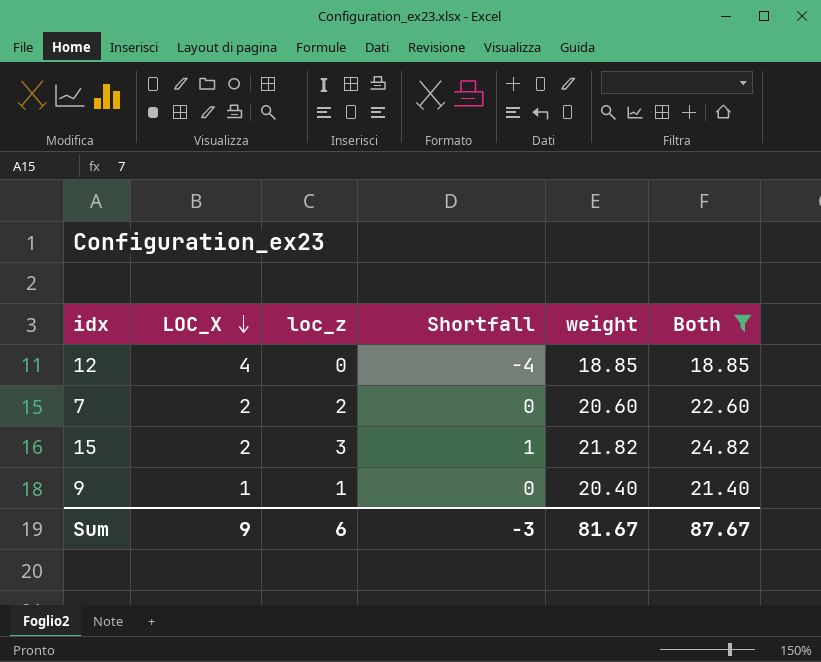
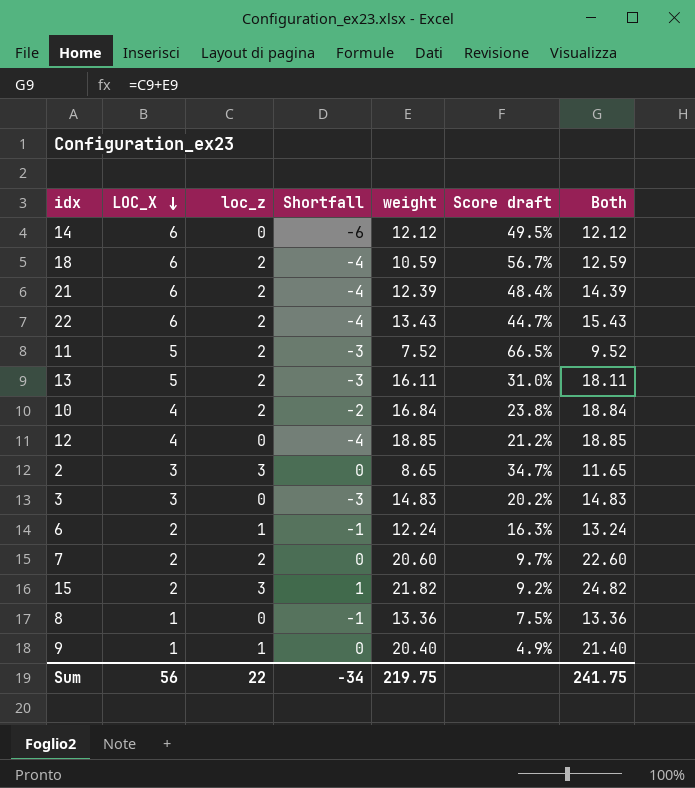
filter: Both >= 18.85 -> none
column Score draft | formula: none -> [LOC_X] / [weight]
Sum | LOC_X: 9 -> 56
Sum | loc_z: 6 -> 22
Sum | Shortfall: -3 -> -34
Sum | weight: 81.67 -> 219.75
Sum | Both: 87.67 -> 241.75

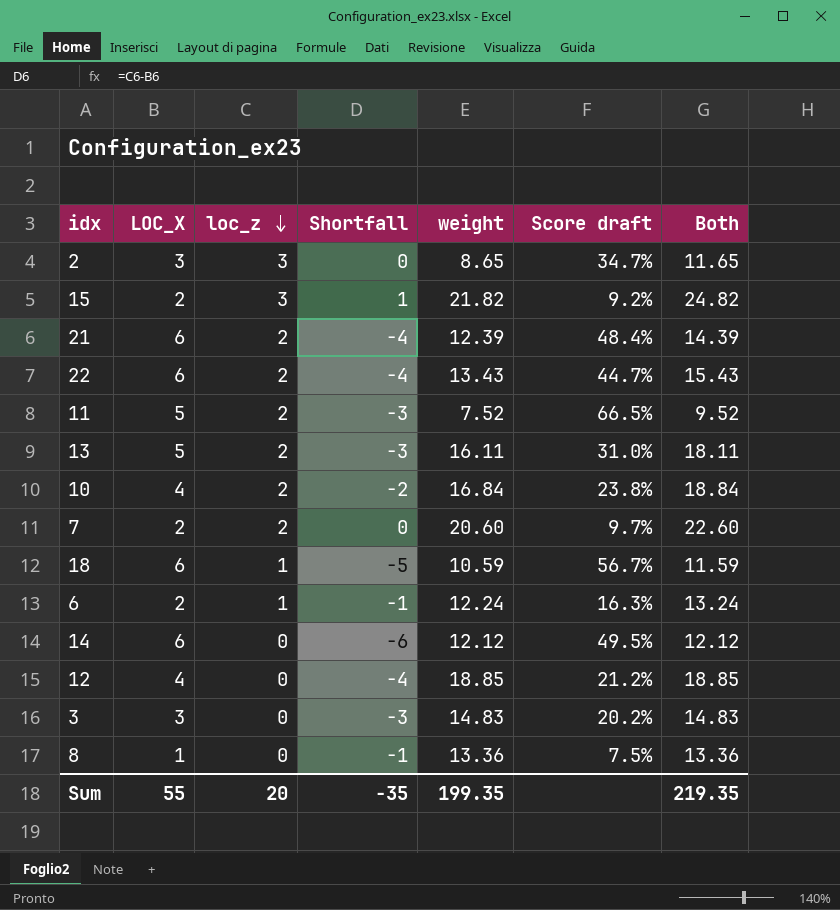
row order: LOC_X descending -> loc_z descending
row 9: 1 | 1 | 0 | 20.40 | 4.9% | 21.40 -> none
18 | loc_z: 2 -> 1
18 | Shortfall: -4 -> -5
18 | Both: 12.59 -> 11.59
Sum | LOC_X: 56 -> 55
Sum | loc_z: 22 -> 20
Sum | Shortfall: -34 -> -35
Sum | weight: 219.75 -> 199.35
Sum | Both: 241.75 -> 219.35

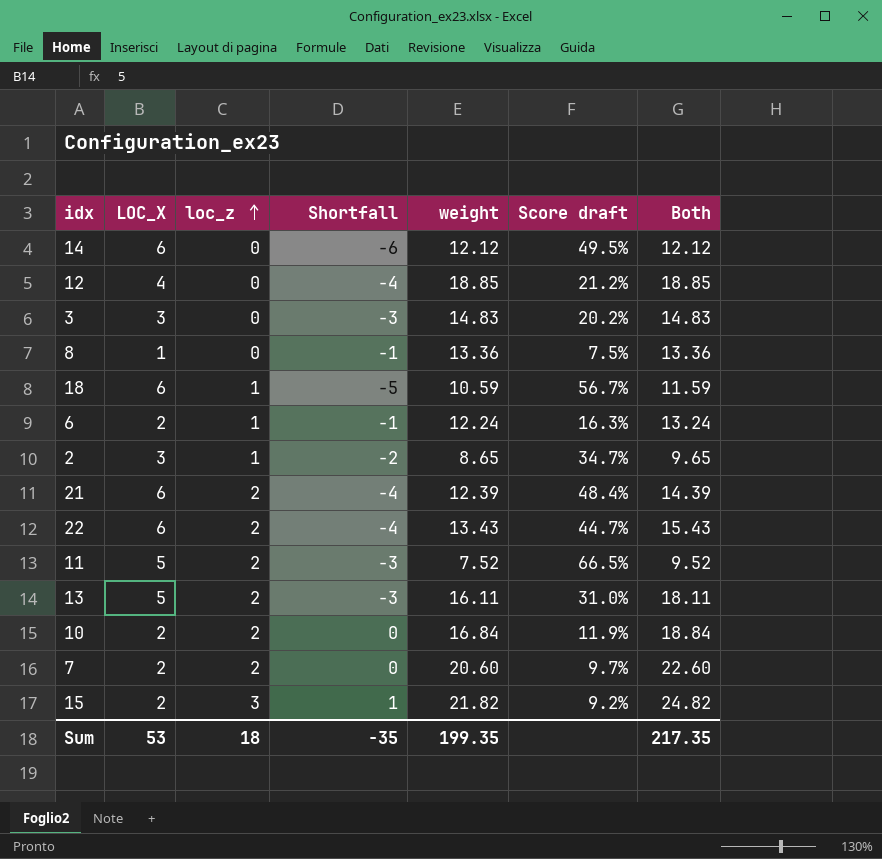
row order: loc_z descending -> loc_z ascending
2 | loc_z: 3 -> 1
2 | Shortfall: 0 -> -2
2 | Both: 11.65 -> 9.65
10 | LOC_X: 4 -> 2
10 | Shortfall: -2 -> 0
10 | Score draft: 23.8% -> 11.9%
Sum | LOC_X: 55 -> 53
Sum | loc_z: 20 -> 18
Sum | Both: 219.35 -> 217.35

